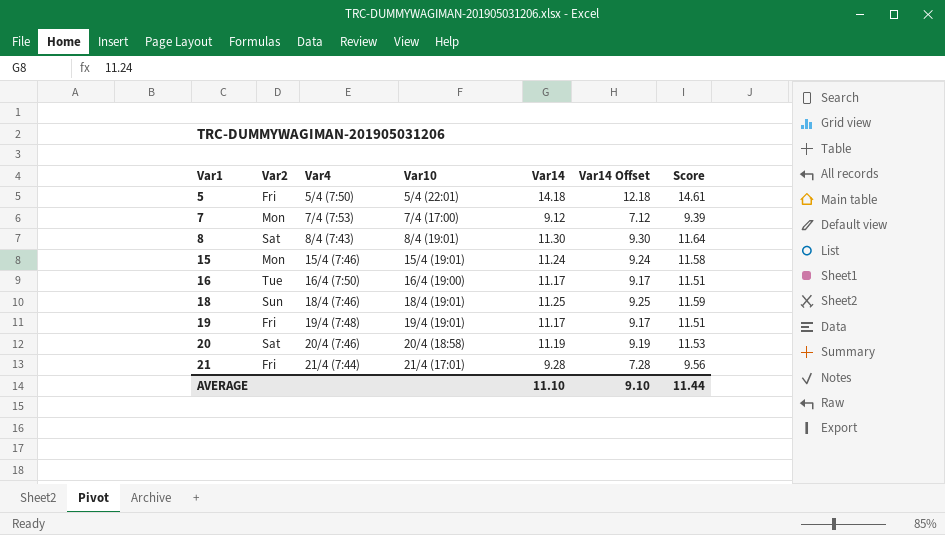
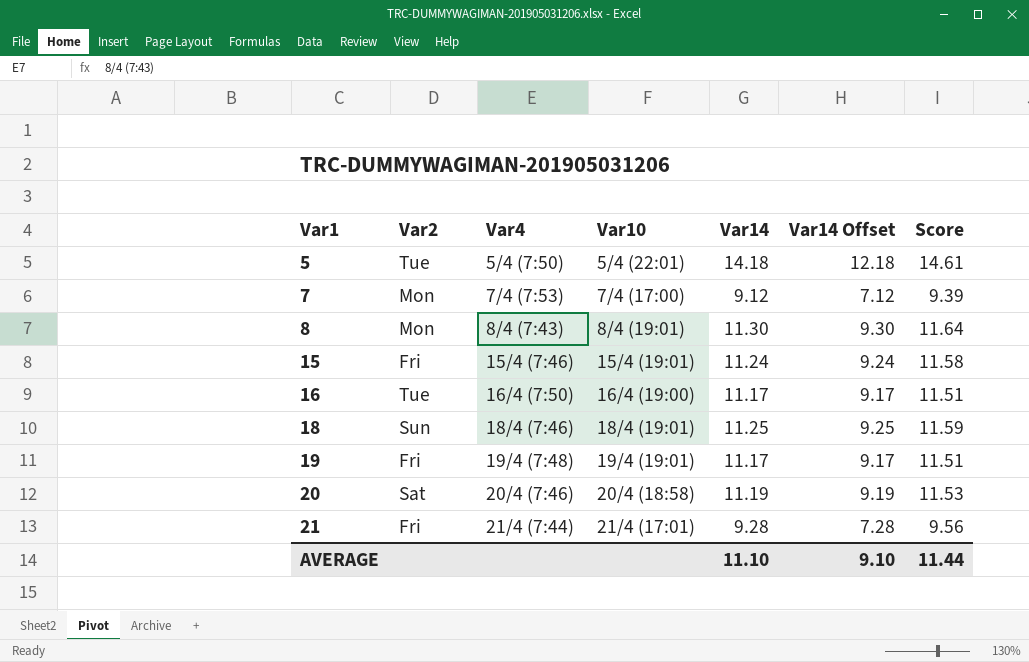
5 | Var2: Fri -> Tue
8 | Var2: Sat -> Mon
15 | Var2: Mon -> Fri

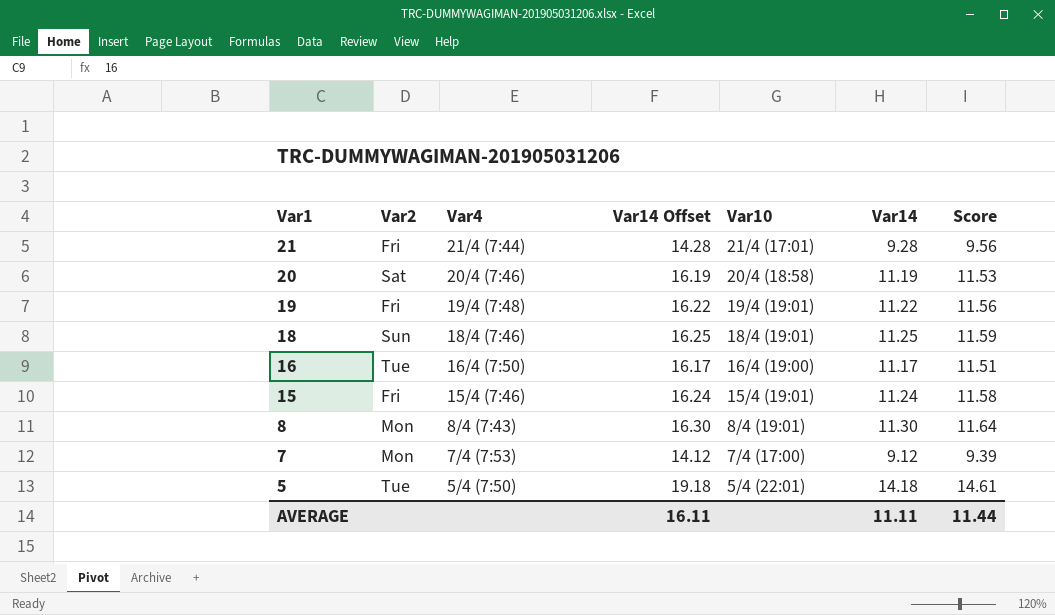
row order: Var1 ascending -> Var1 descending
column Var14 Offset | formula: [Var14] - 2 -> [Var14] + 5
column Var14 Offset | position: 6 -> 4
19 | Var14: 11.17 -> 11.22
19 | Score: 11.51 -> 11.56
AVERAGE | Var14 Offset: 9.10 -> 16.11
AVERAGE | Var14: 11.10 -> 11.11

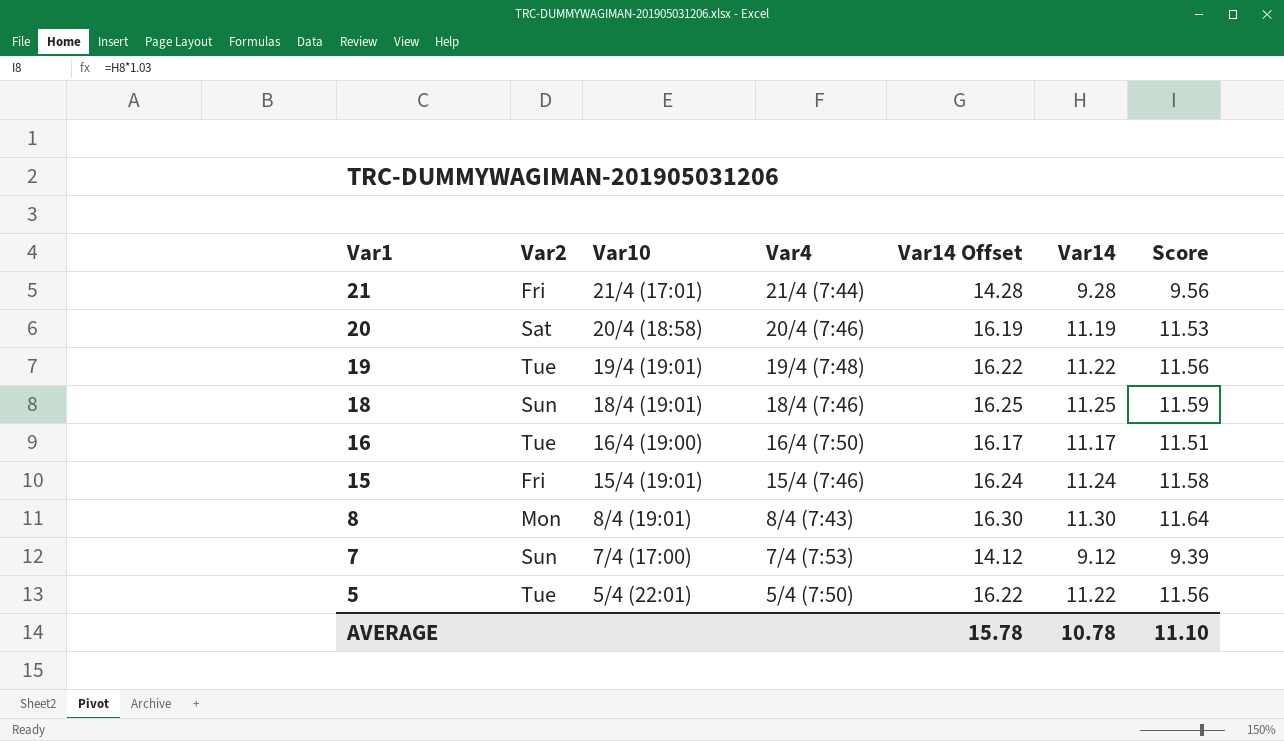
column Var10 | position: 5 -> 3
19 | Var2: Fri -> Tue
7 | Var2: Mon -> Sun
5 | Var14 Offset: 19.18 -> 16.22
5 | Var14: 14.18 -> 11.22
5 | Score: 14.61 -> 11.56
AVERAGE | Var14 Offset: 16.11 -> 15.78
AVERAGE | Var14: 11.11 -> 10.78
AVERAGE | Score: 11.44 -> 11.10

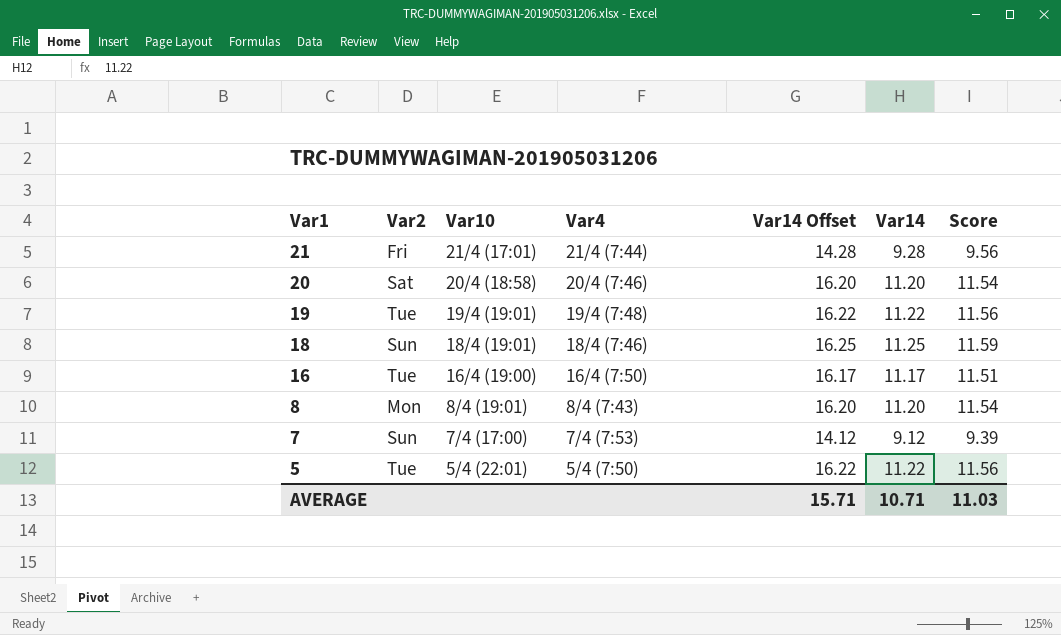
row 15: Fri | 15/4 (19:01) | 15/4 (7:46) | 16.24 | 11.24 | 11.58 -> none
20 | Var14 Offset: 16.19 -> 16.20
20 | Var14: 11.19 -> 11.20
20 | Score: 11.53 -> 11.54
8 | Var14 Offset: 16.30 -> 16.20
8 | Var14: 11.30 -> 11.20
8 | Score: 11.64 -> 11.54
AVERAGE | Var14 Offset: 15.78 -> 15.71
AVERAGE | Var14: 10.78 -> 10.71
AVERAGE | Score: 11.10 -> 11.03

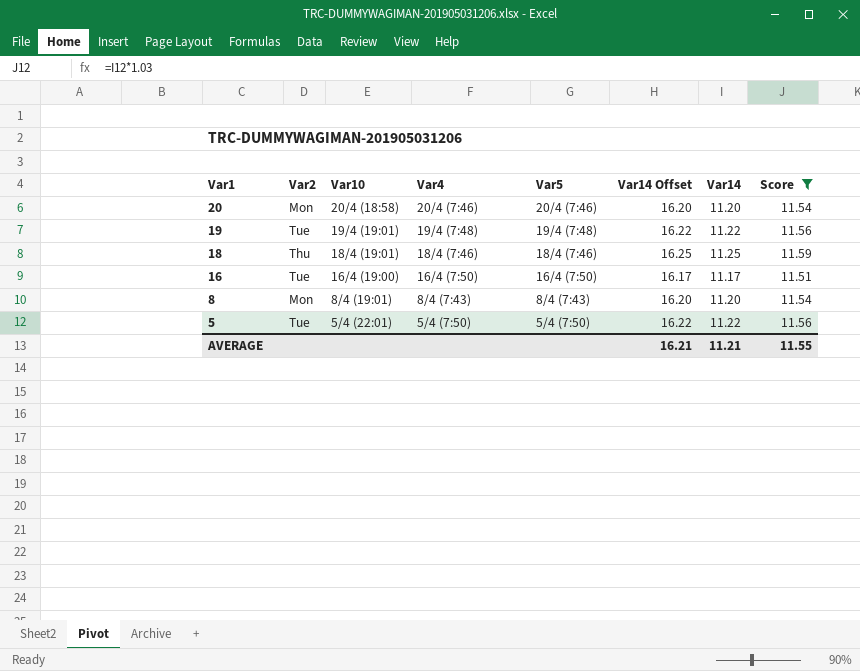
filter: none -> Score >= 11.51
column Var5 | position: none -> 5
20 | Var2: Sat -> Mon
18 | Var2: Sun -> Thu
AVERAGE | Var14 Offset: 15.71 -> 16.21
AVERAGE | Var14: 10.71 -> 11.21
AVERAGE | Score: 11.03 -> 11.55

